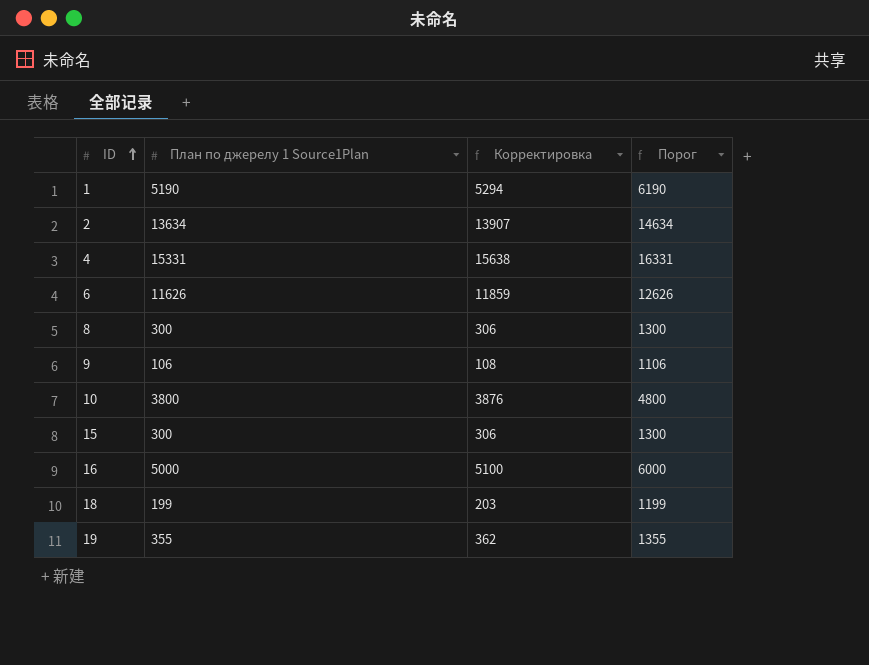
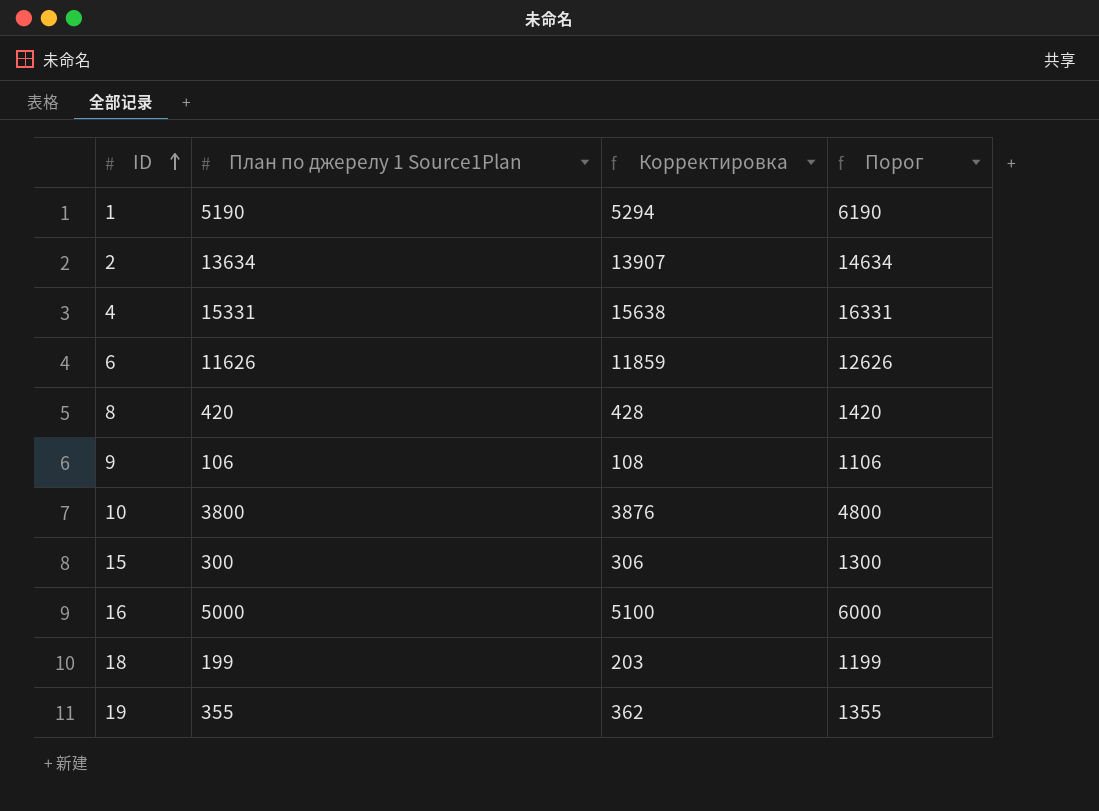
8 | План по джерелу 1 Sourсe1Plan: 300 -> 420
8 | Корректировка: 306 -> 428
8 | Порог: 1300 -> 1420

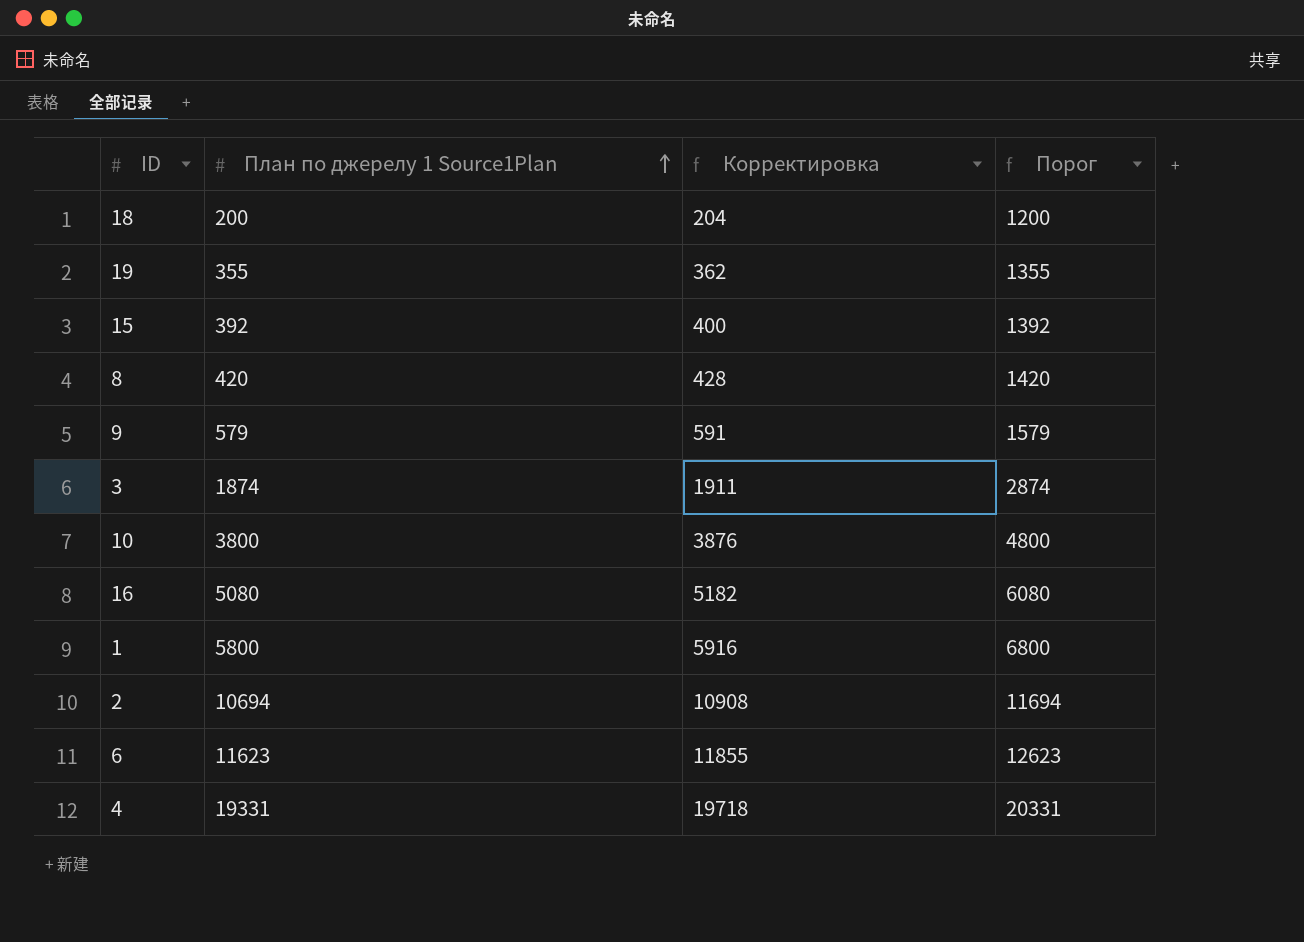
row order: ID ascending -> План по джерелу 1 Sourсe1Plan ascending
18 | План по джерелу 1 Sourсe1Plan: 199 -> 200
18 | Корректировка: 203 -> 204
18 | Порог: 1199 -> 1200
15 | План по джерелу 1 Sourсe1Plan: 300 -> 392
15 | Корректировка: 306 -> 400
15 | Порог: 1300 -> 1392
9 | План по джерелу 1 Sourсe1Plan: 106 -> 579
9 | Корректировка: 108 -> 591
9 | Порог: 1106 -> 1579
row 3: none -> 1874 | 1911 | 2874
16 | План по джерелу 1 Sourсe1Plan: 5000 -> 5080
16 | Корректировка: 5100 -> 5182
16 | Порог: 6000 -> 6080
1 | План по джерелу 1 Sourсe1Plan: 5190 -> 5800
1 | Корректировка: 5294 -> 5916
1 | Порог: 6190 -> 6800
2 | План по джерелу 1 Sourсe1Plan: 13634 -> 10694
2 | Корректировка: 13907 -> 10908
2 | Порог: 14634 -> 11694
6 | План по джерелу 1 Sourсe1Plan: 11626 -> 11623
6 | Корректировка: 11859 -> 11855
6 | Порог: 12626 -> 12623
4 | План по джерелу 1 Sourсe1Plan: 15331 -> 19331
4 | Корректировка: 15638 -> 19718
4 | Порог: 16331 -> 20331

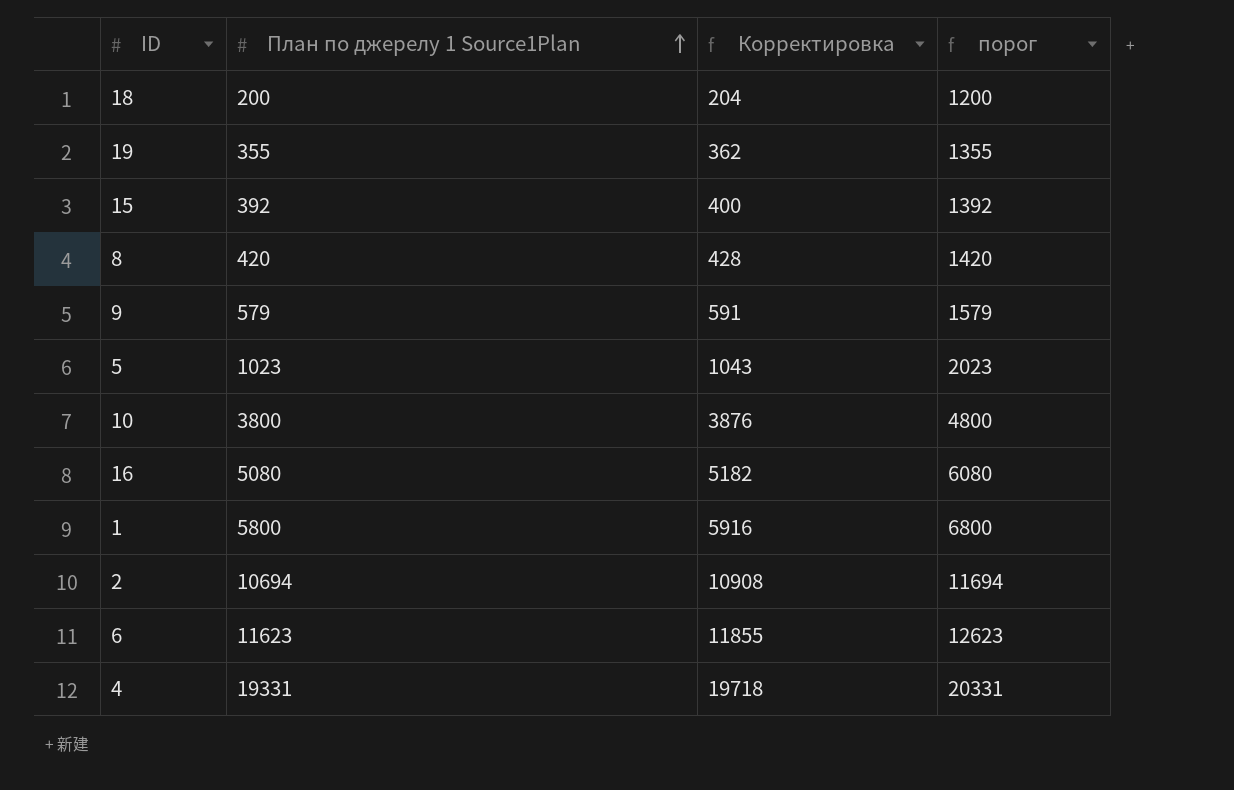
column name: Порог -> порог
row 3: 1874 | 1911 | 2874 -> none
row 5: none -> 1023 | 1043 | 2023

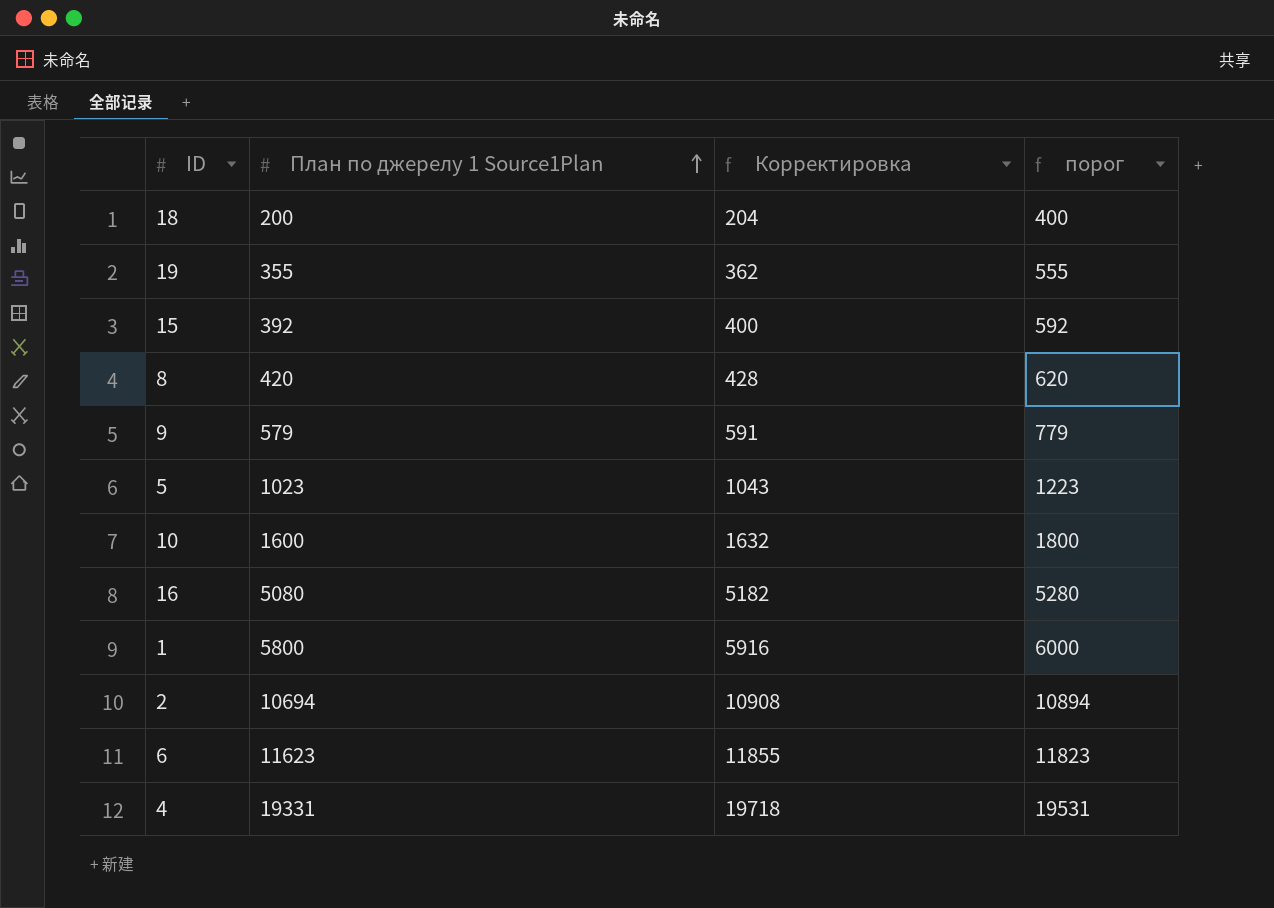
column порог | formula: [План по джерелу 1 Sourсe1Plan] + 1000 -> [План по джерелу 1 Sourсe1Plan] + 200
10 | План по джерелу 1 Sourсe1Plan: 3800 -> 1600
10 | Корректировка: 3876 -> 1632

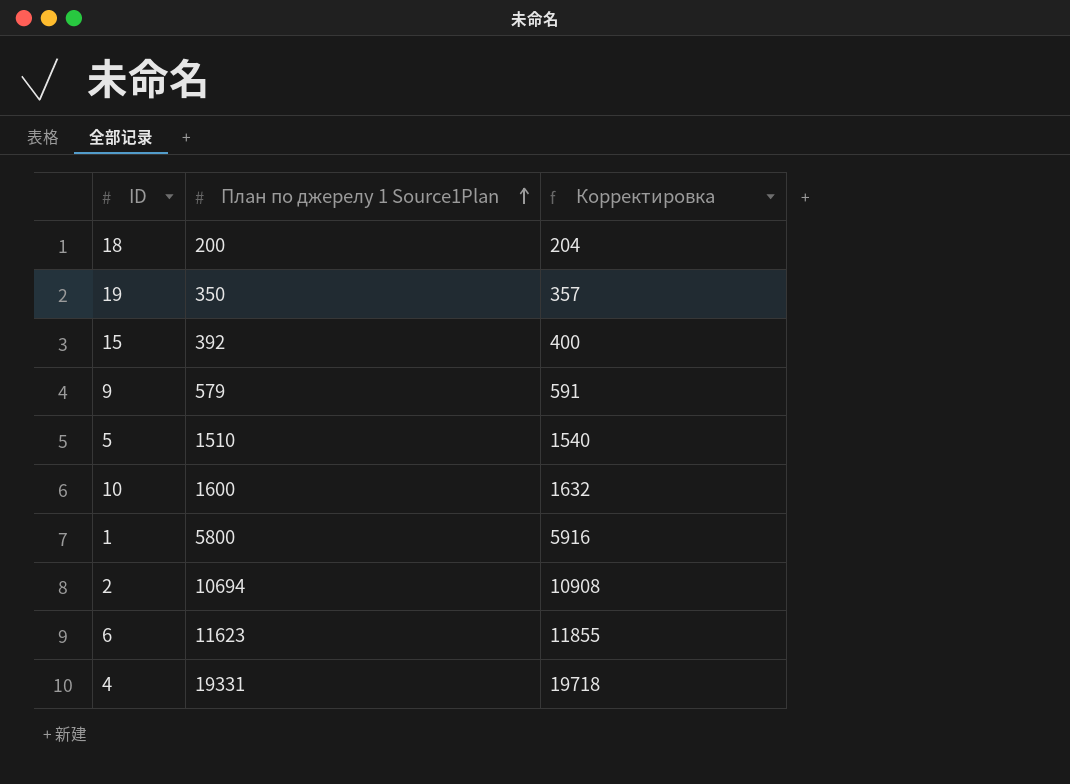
column порог | formula: [План по джерелу 1 Sourсe1Plan] + 200 -> none
row 8: 420 | 428 | 620 -> none
row 16: 5080 | 5182 | 5280 -> none
19 | План по джерелу 1 Sourсe1Plan: 355 -> 350
19 | Корректировка: 362 -> 357
5 | План по джерелу 1 Sourсe1Plan: 1023 -> 1510
5 | Корректировка: 1043 -> 1540

